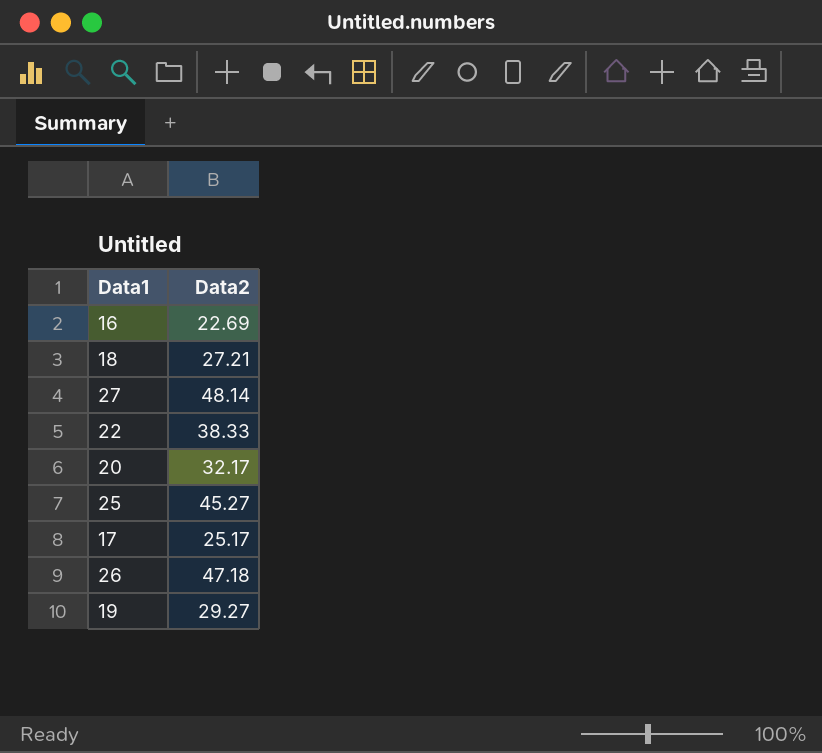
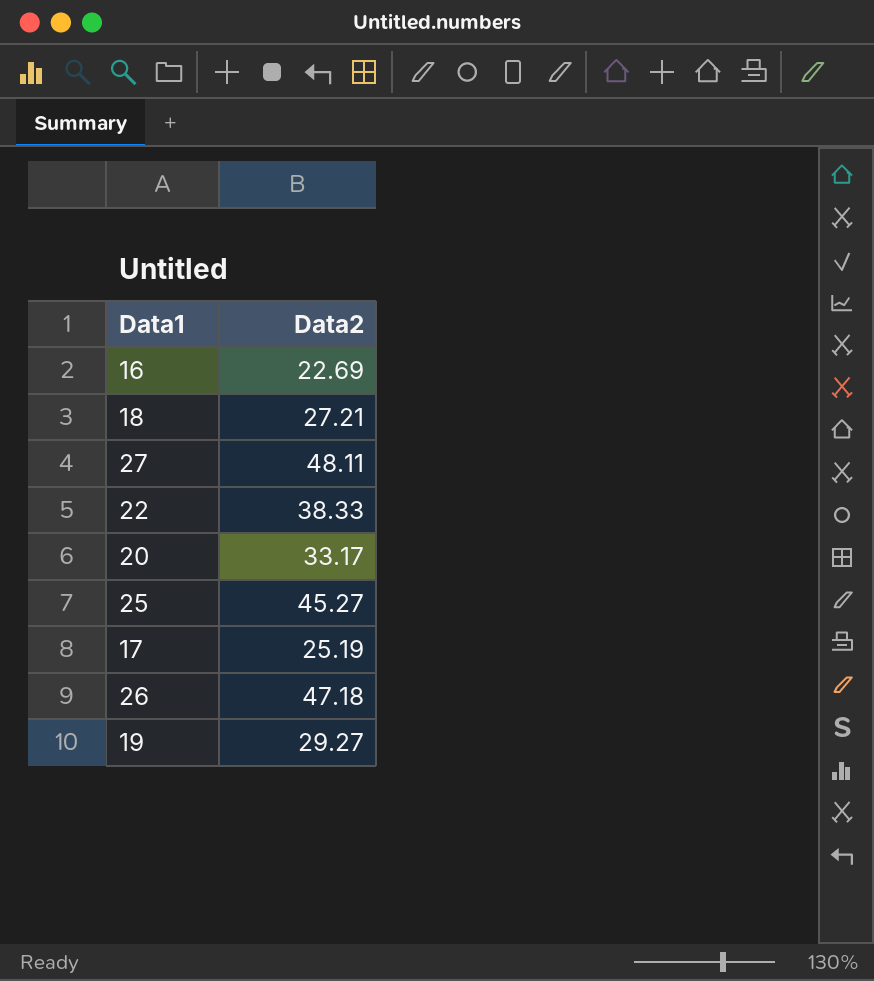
27 | Data2: 48.14 -> 48.11
20 | Data2: 32.17 -> 33.17
17 | Data2: 25.17 -> 25.19

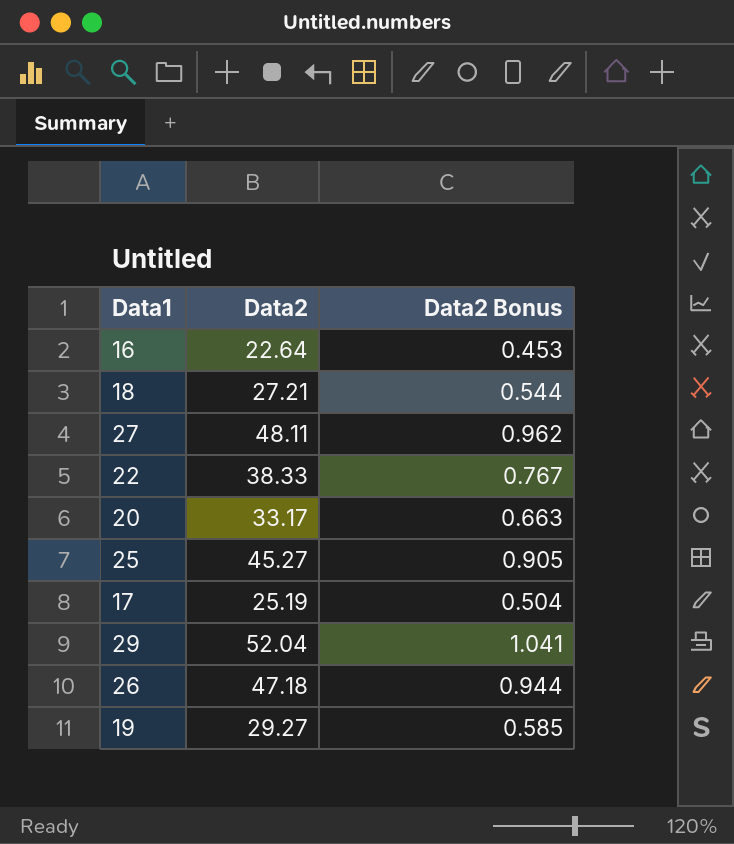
column Data2 Bonus | formula: none -> [Data2] * 0.02
16 | Data2: 22.69 -> 22.64
row 29: none -> 52.04 | 1.041

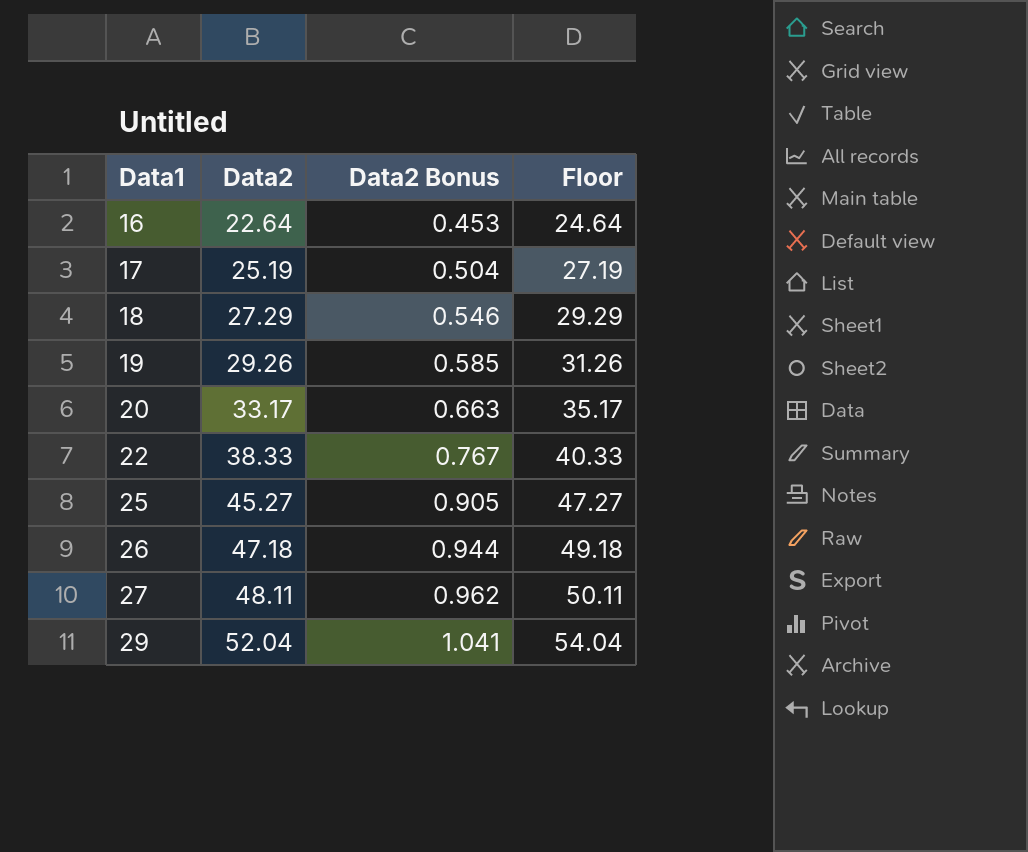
row order: none -> Data1 ascending
column Floor | formula: none -> [Data2] + 2
18 | Data2: 27.21 -> 27.29
18 | Data2 Bonus: 0.544 -> 0.546
19 | Data2: 29.27 -> 29.26

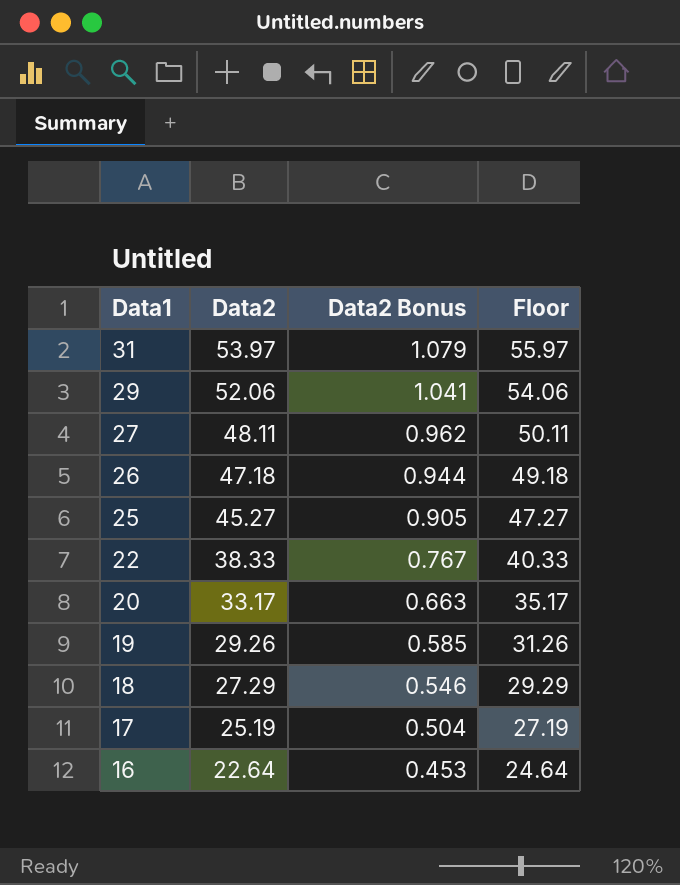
row order: Data1 ascending -> Data1 descending
row 31: none -> 53.97 | 1.079 | 55.97
29 | Data2: 52.04 -> 52.06
29 | Floor: 54.04 -> 54.06

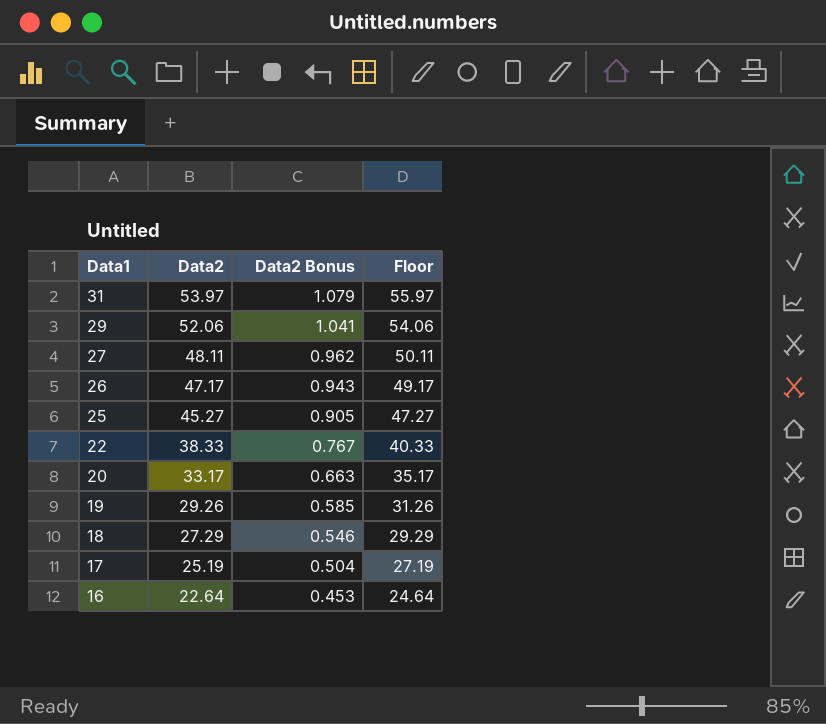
26 | Data2: 47.18 -> 47.17
26 | Data2 Bonus: 0.944 -> 0.943
26 | Floor: 49.18 -> 49.17

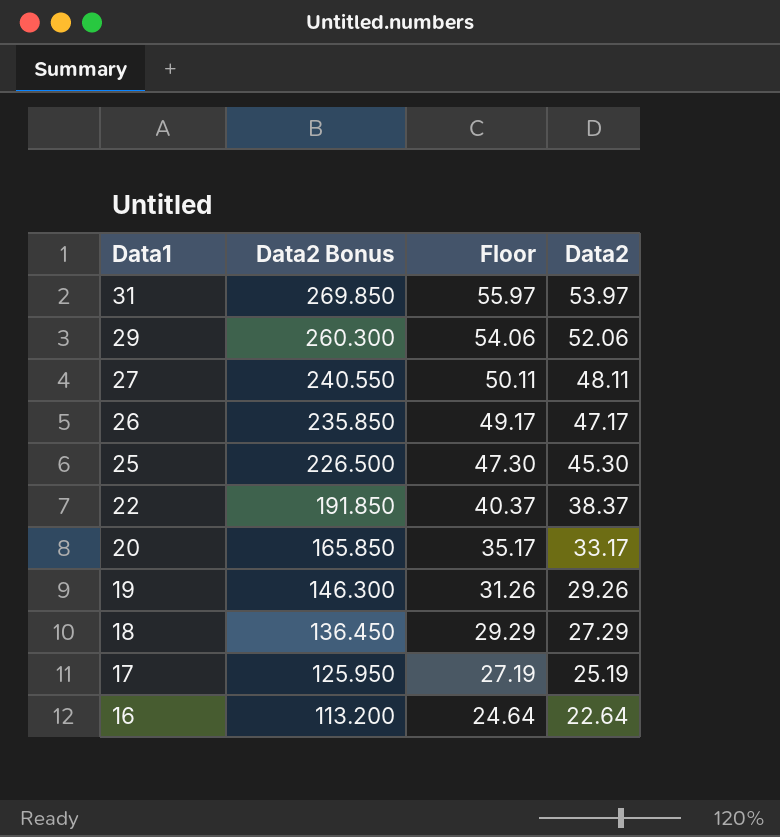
column Data2 Bonus | formula: [Data2] * 0.02 -> [Data2] * 5
column Data2 | position: 2 -> 4
25 | Floor: 47.27 -> 47.30
25 | Data2: 45.27 -> 45.30
22 | Floor: 40.33 -> 40.37
22 | Data2: 38.33 -> 38.37

